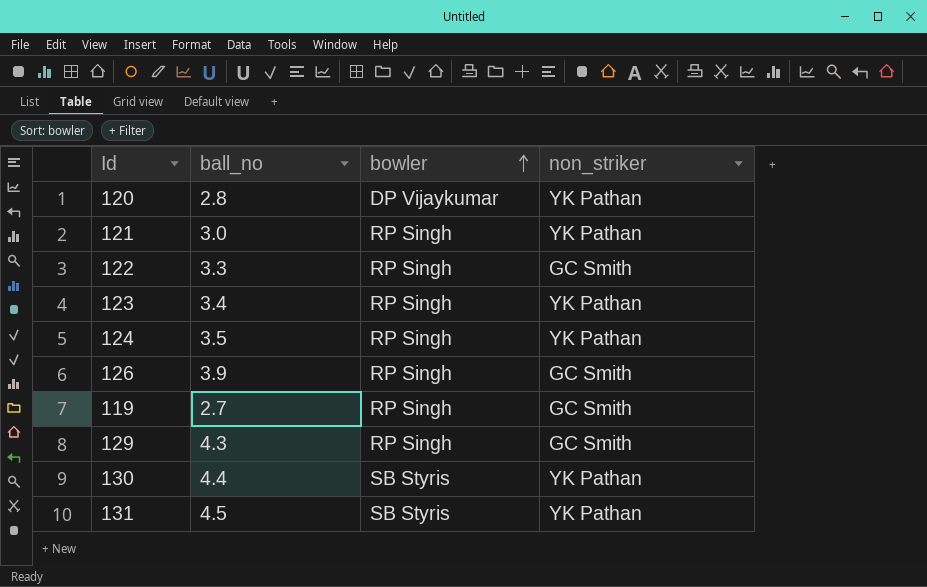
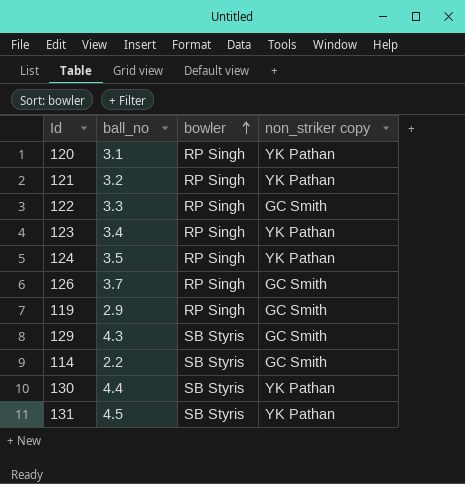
column name: non_striker -> non_striker copy
120 | ball_no: 2.8 -> 3.1
120 | bowler: DP Vijaykumar -> RP Singh
121 | ball_no: 3.0 -> 3.2
126 | ball_no: 3.9 -> 3.7
119 | ball_no: 2.7 -> 2.9
129 | bowler: RP Singh -> SB Styris
row 114: none -> 2.2 | SB Styris | GC Smith

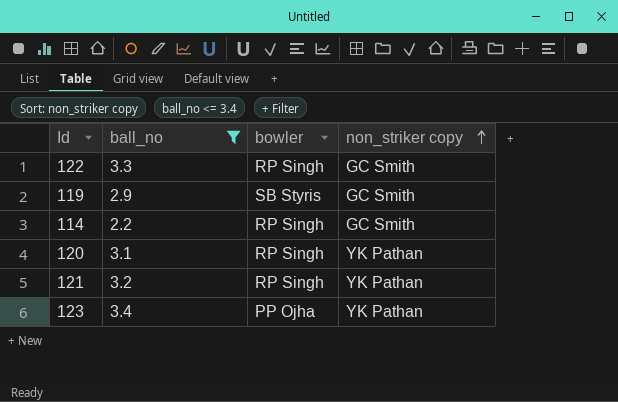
filter: none -> ball_no <= 3.4
row order: bowler ascending -> non_striker copy ascending
119 | bowler: RP Singh -> SB Styris
114 | bowler: SB Styris -> RP Singh
123 | bowler: RP Singh -> PP Ojha

